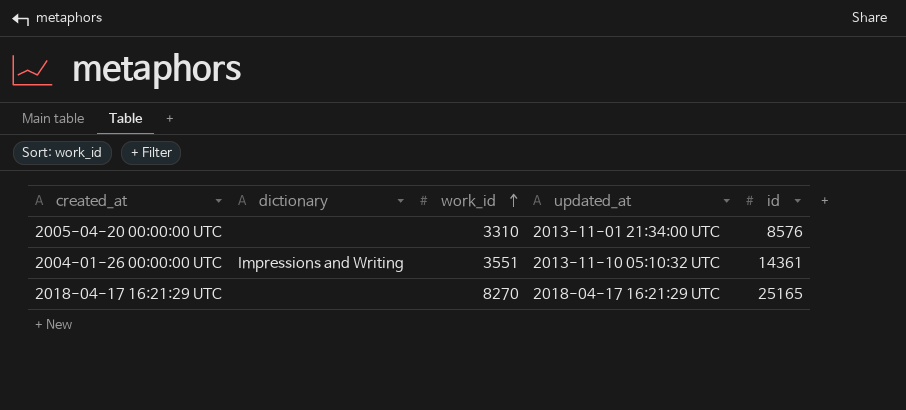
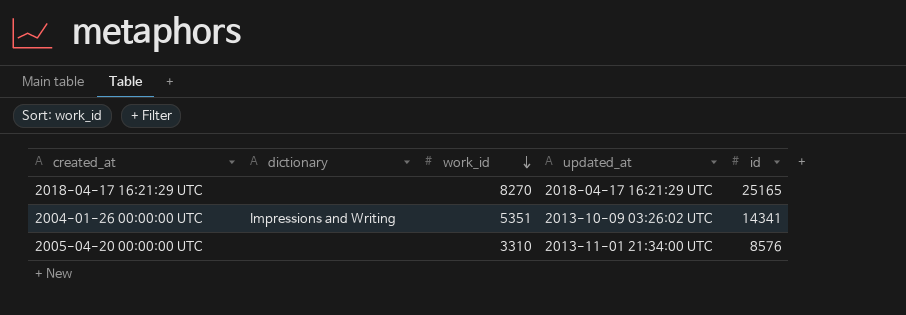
row order: work_id ascending -> work_id descending
2004-01-26 00:00:00 UTC | work_id: 3551 -> 5351
2004-01-26 00:00:00 UTC | updated_at: 2013-11-10 05:10:32 UTC -> 2013-10-09 03:26:02 UTC
2004-01-26 00:00:00 UTC | id: 14361 -> 14341

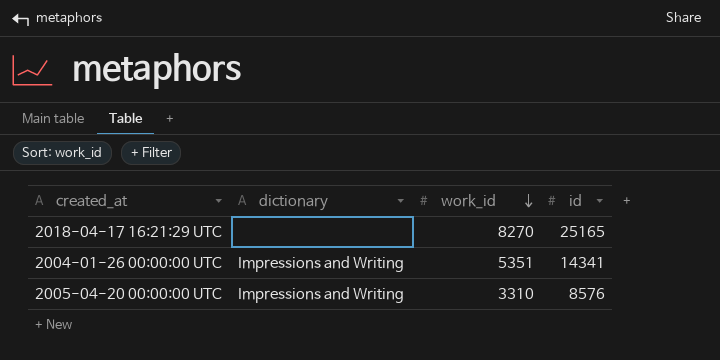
column updated_at | position: 4 -> none
2005-04-20 00:00:00 UTC | dictionary: none -> Impressions and Writing

